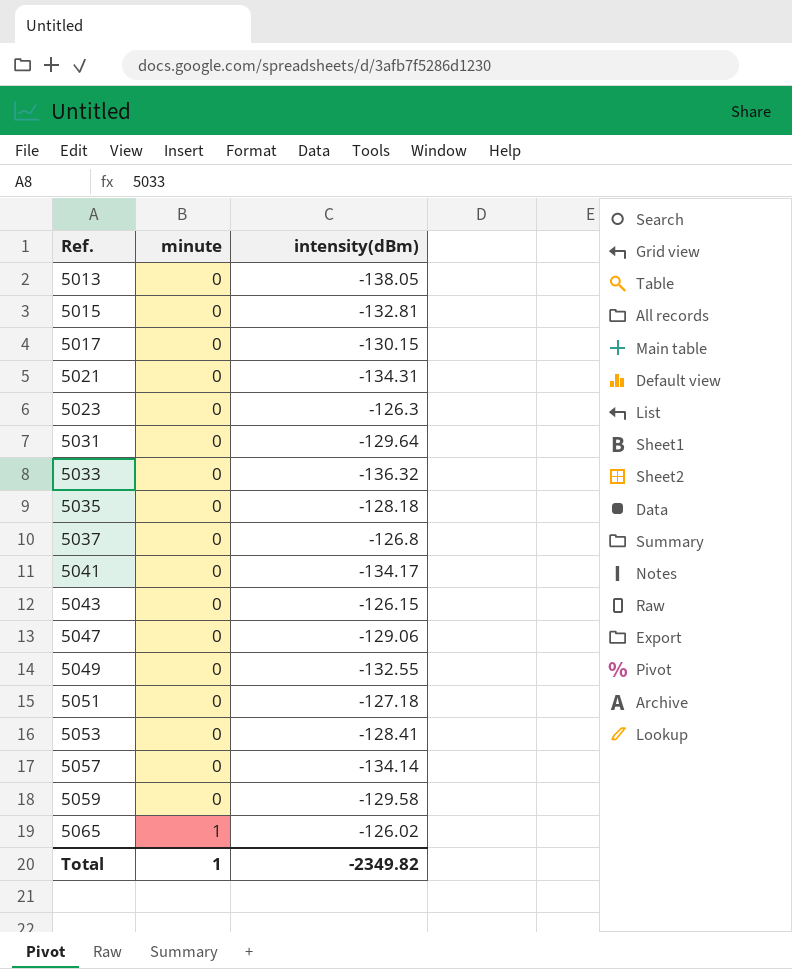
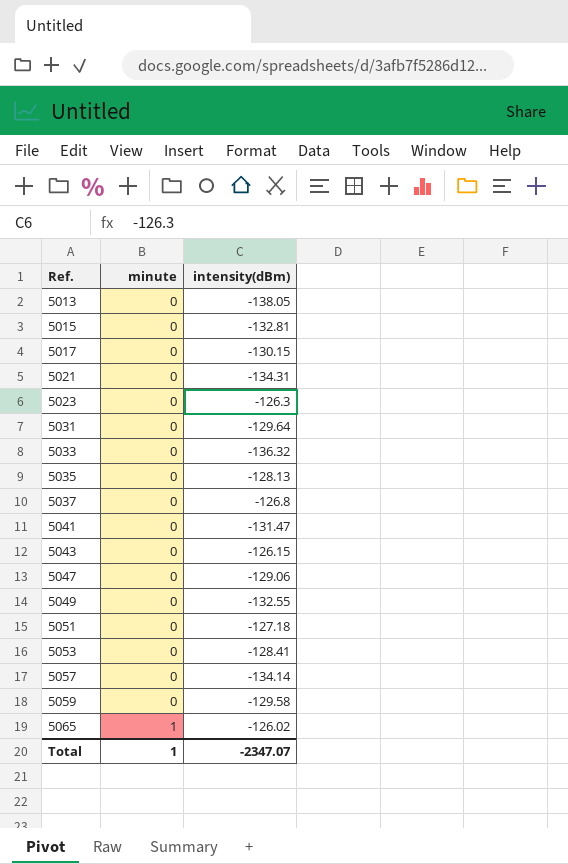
5035 | intensity(dBm): -128.18 -> -128.13
5041 | intensity(dBm): -134.17 -> -131.47
Total | intensity(dBm): -2349.82 -> -2347.07

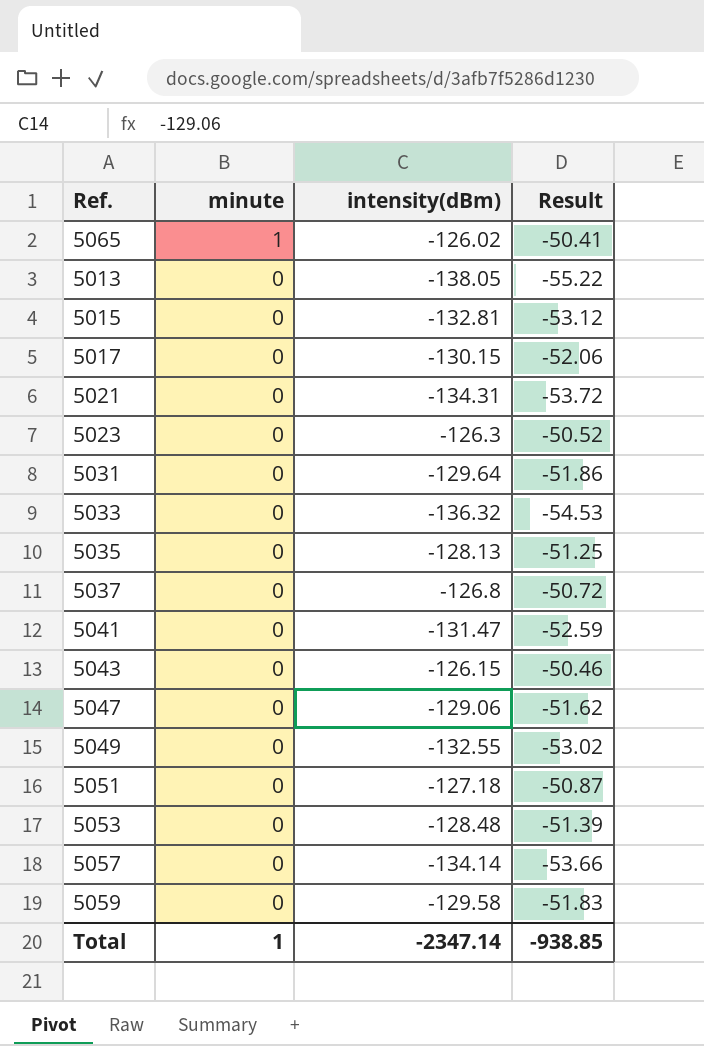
row order: Ref. ascending -> minute descending
column Result | formula: none -> [intensity(dBm)] * 0.4
5053 | intensity(dBm): -128.41 -> -128.48
Total | intensity(dBm): -2347.07 -> -2347.14

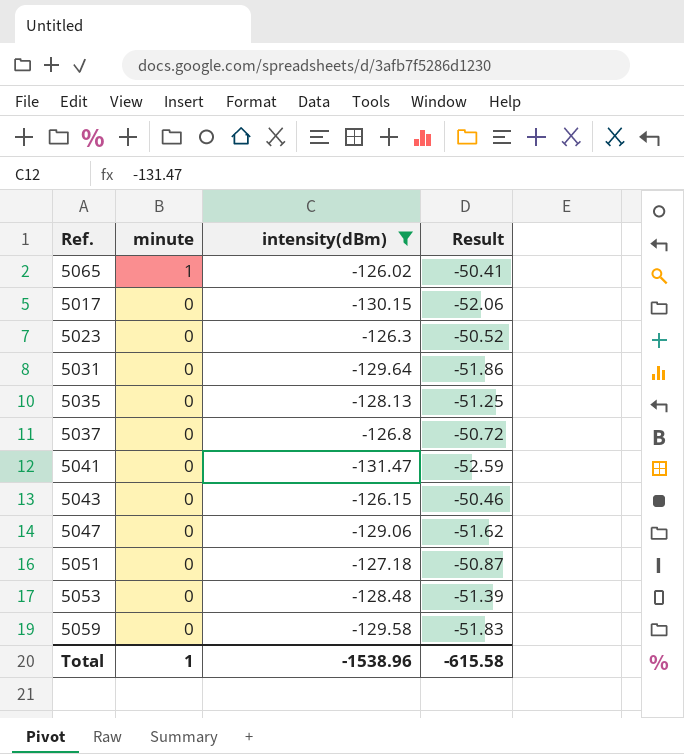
filter: none -> intensity(dBm) >= -131.47
Total | intensity(dBm): -2347.14 -> -1538.96
Total | Result: -938.85 -> -615.58

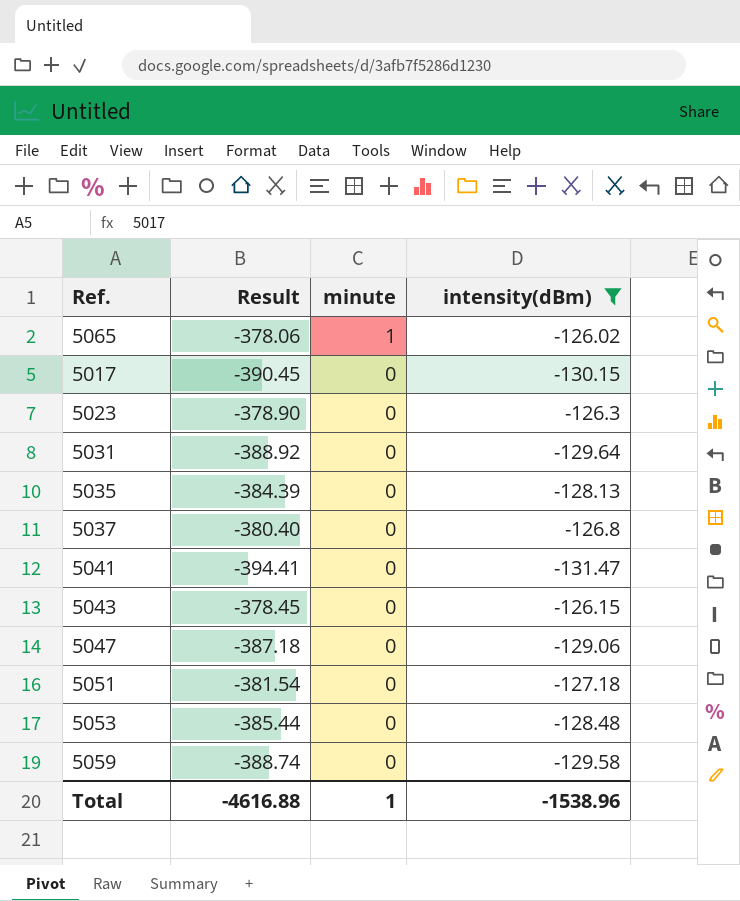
column Result | formula: [intensity(dBm)] * 0.4 -> [intensity(dBm)] * 3
column Result | position: 4 -> 2
Total | Result: -615.58 -> -4616.88

